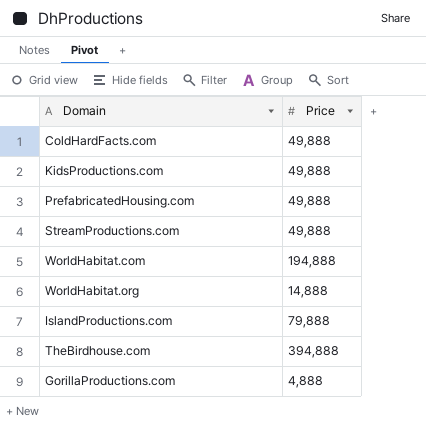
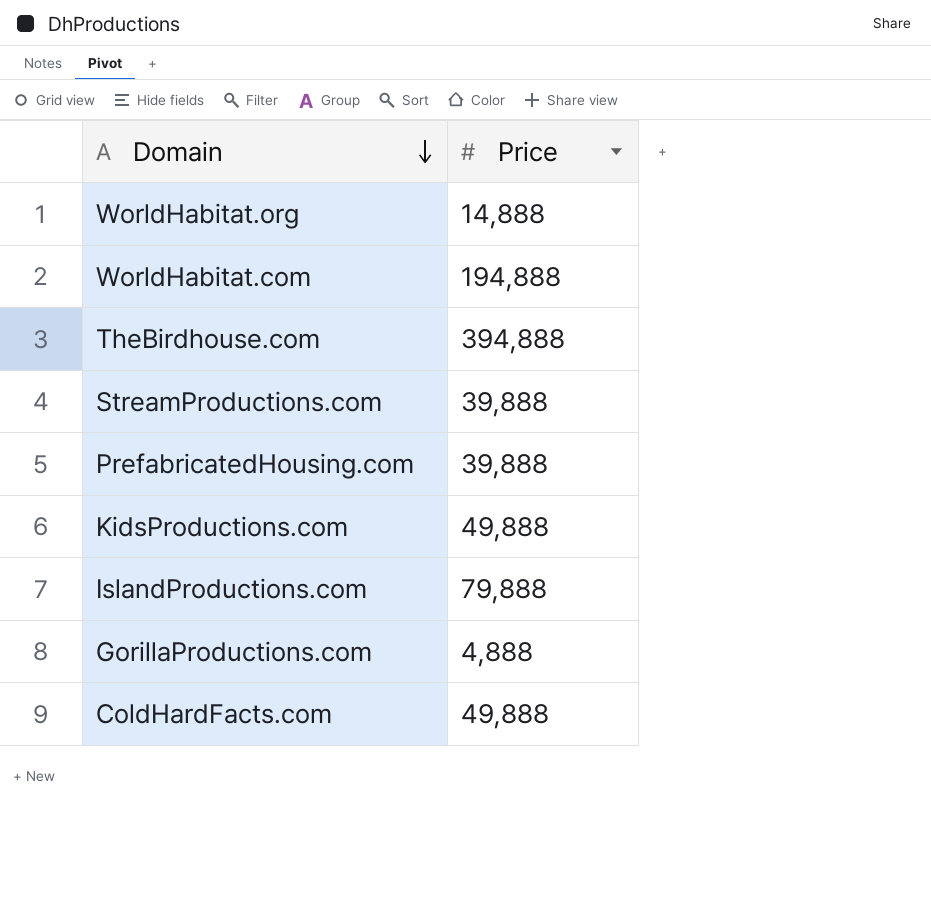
row order: none -> Domain descending
StreamProductions.com | Price: 49,888 -> 39,888
PrefabricatedHousing.com | Price: 49,888 -> 39,888

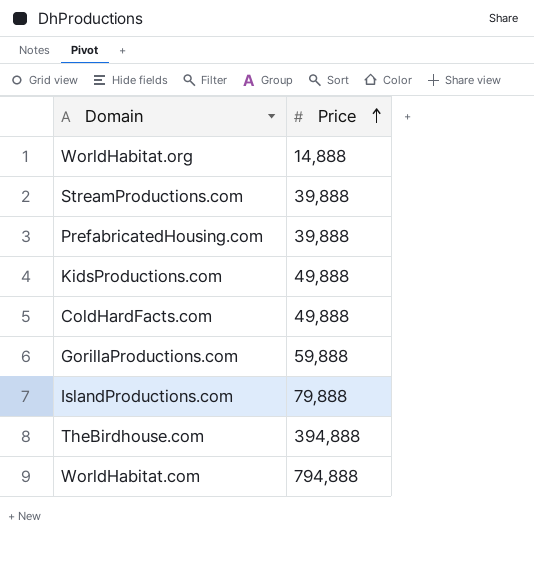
row order: Domain descending -> Price ascending
GorillaProductions.com | Price: 4,888 -> 59,888
WorldHabitat.com | Price: 194,888 -> 794,888

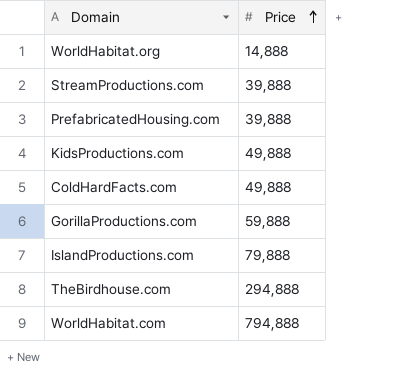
TheBirdhouse.com | Price: 394,888 -> 294,888

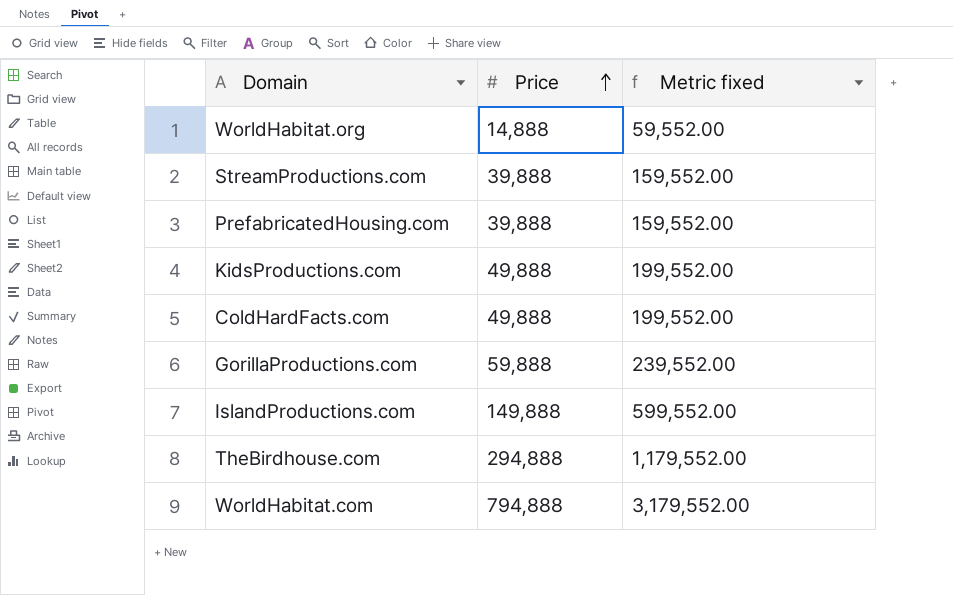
column Metric fixed | formula: none -> [Price] * 4
IslandProductions.com | Price: 79,888 -> 149,888

